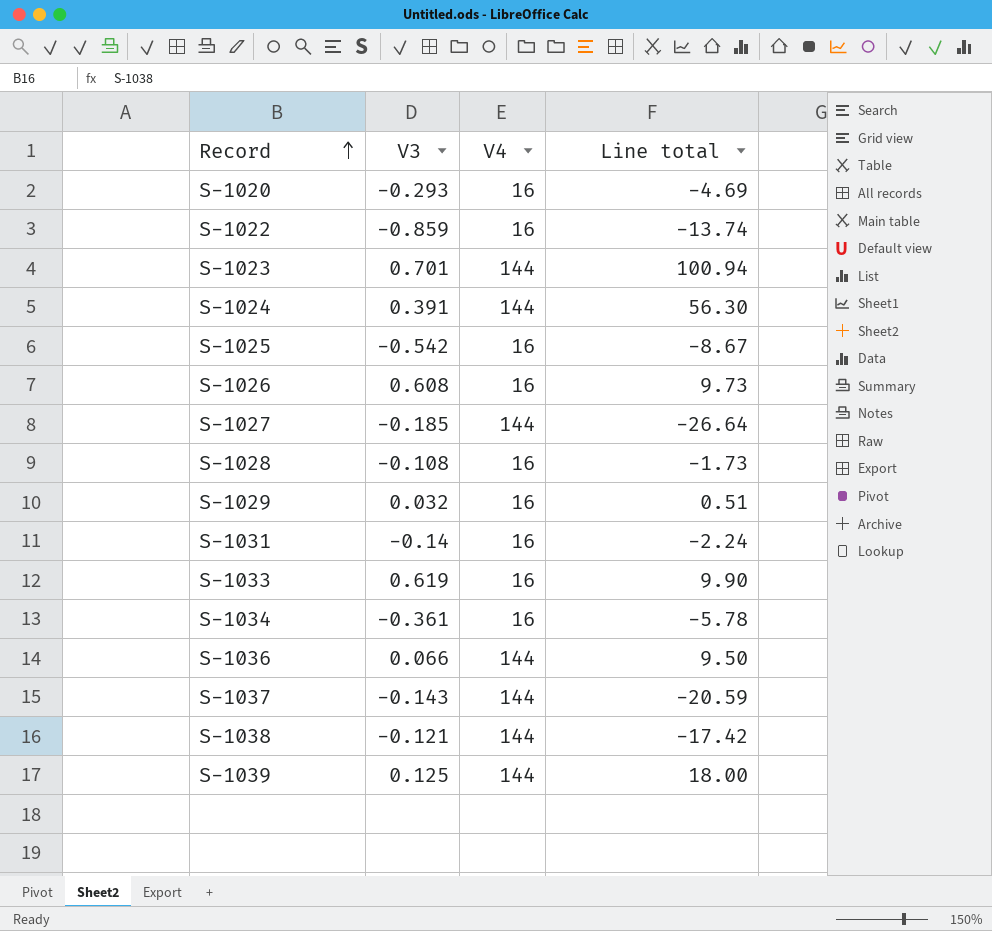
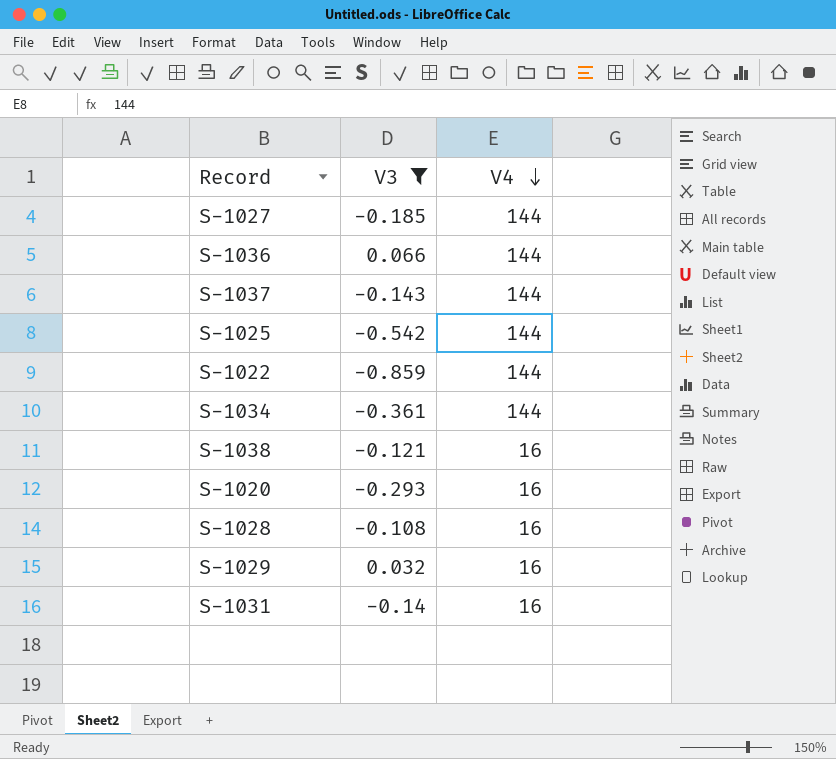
filter: none -> V3 <= 0.066
row order: Record ascending -> V4 descending
column Line total | formula: [V3] * [V4] -> none
S-1025 | V4: 16 -> 144
S-1022 | V4: 16 -> 144
S-1034 | V4: 16 -> 144
S-1038 | V4: 144 -> 16

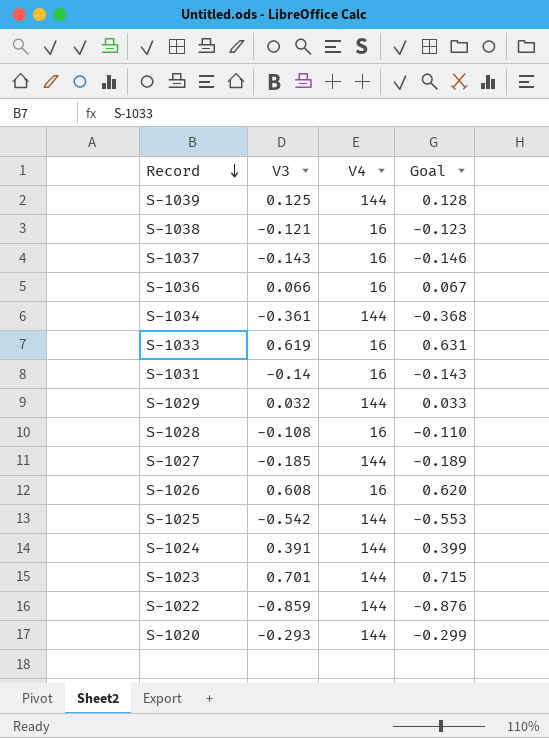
filter: V3 <= 0.066 -> none
row order: V4 descending -> Record descending
column Goal | formula: none -> [V3] * 1.02
S-1037 | V4: 144 -> 16
S-1036 | V4: 144 -> 16
S-1029 | V4: 16 -> 144
S-1020 | V4: 16 -> 144

